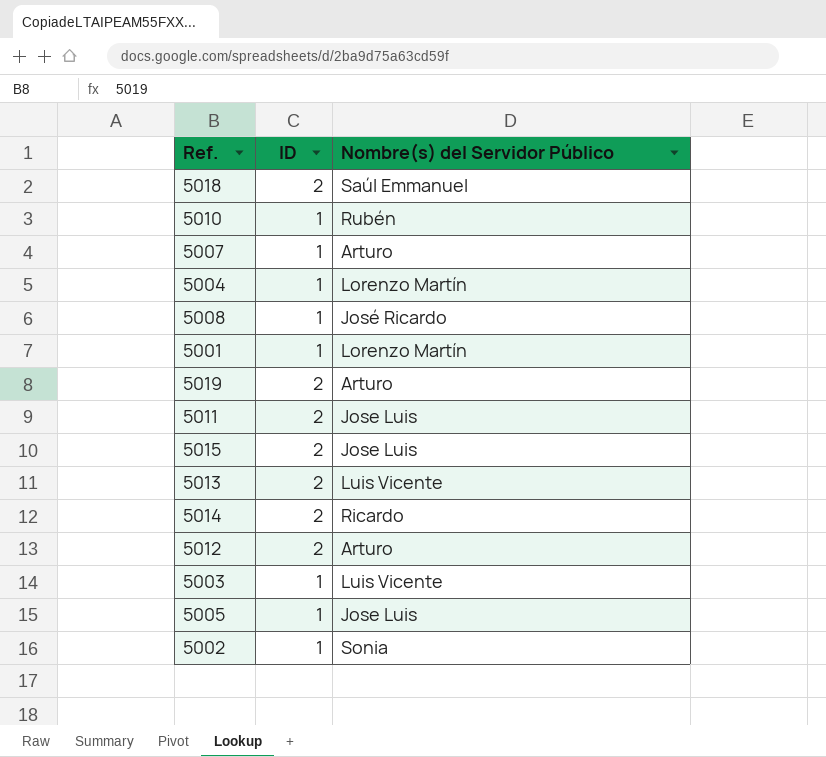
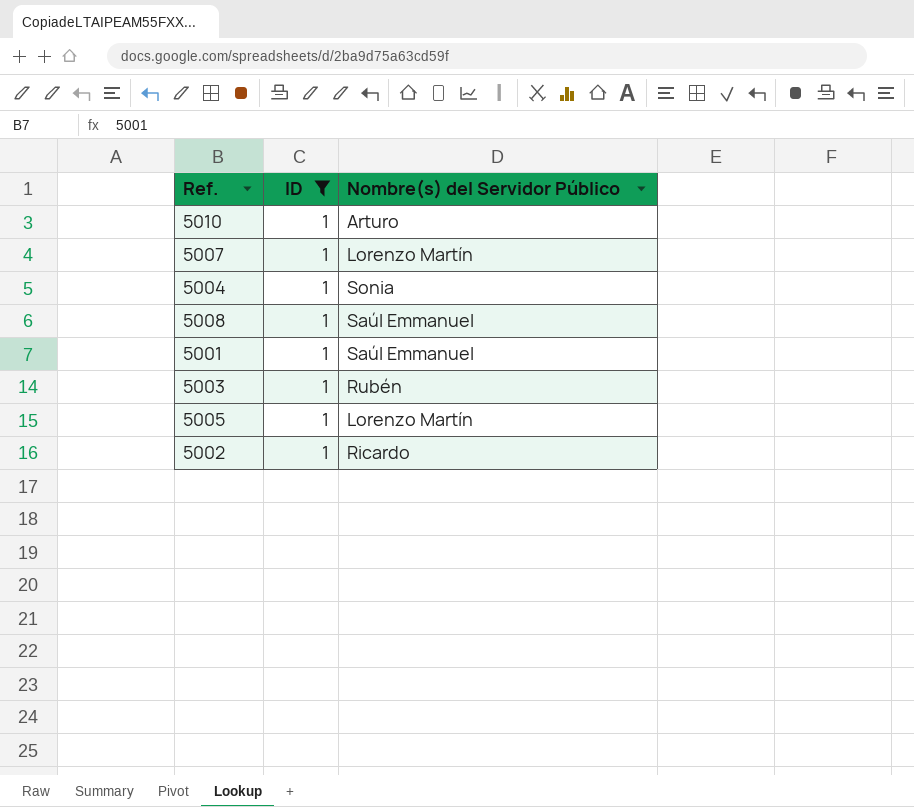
filter: none -> ID = 1
5010 | Nombre(s) del Servidor Público: Rubén -> Arturo
5007 | Nombre(s) del Servidor Público: Arturo -> Lorenzo Martín
5004 | Nombre(s) del Servidor Público: Lorenzo Martín -> Sonia
5008 | Nombre(s) del Servidor Público: José Ricardo -> Saúl Emmanuel
5001 | Nombre(s) del Servidor Público: Lorenzo Martín -> Saúl Emmanuel
5003 | Nombre(s) del Servidor Público: Luis Vicente -> Rubén
5005 | Nombre(s) del Servidor Público: Jose Luis -> Lorenzo Martín
5002 | Nombre(s) del Servidor Público: Sonia -> Ricardo

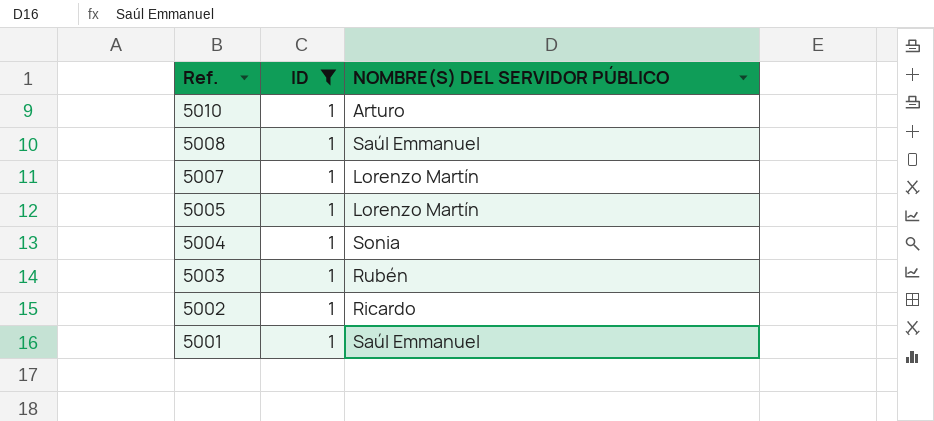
row order: none -> Ref. descending
column name: Nombre(s) del Servidor Público -> NOMBRE(S) DEL SERVIDOR PÚBLICO

